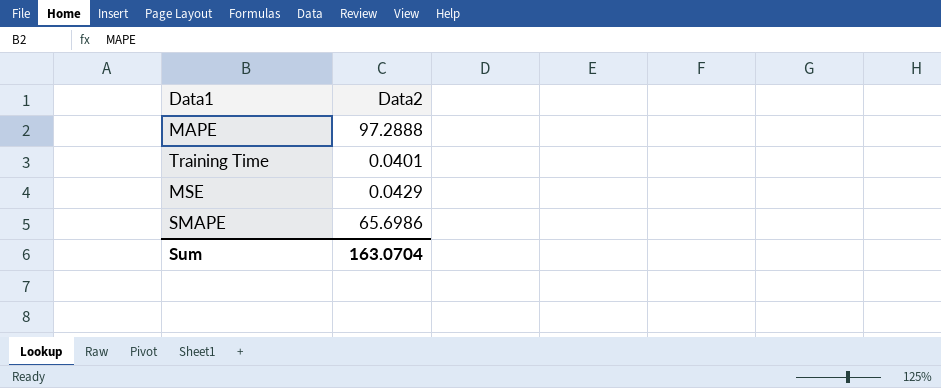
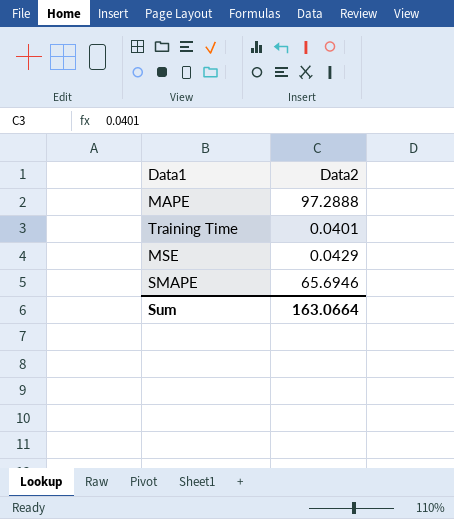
SMAPE | Data2: 65.6986 -> 65.6946
Sum | Data2: 163.0704 -> 163.0664

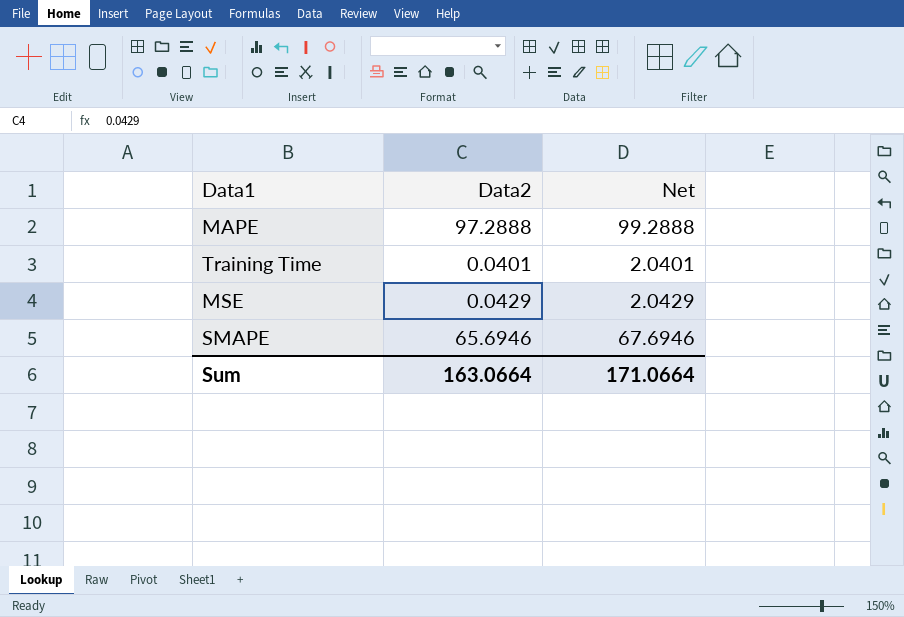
column Net | formula: none -> [Data2] + 2

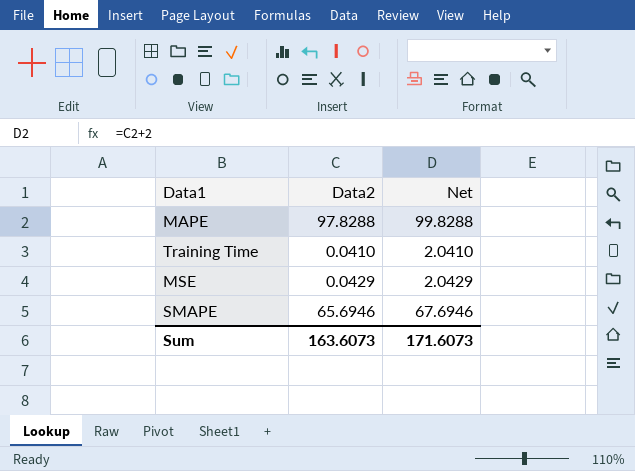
MAPE | Data2: 97.2888 -> 97.8288
MAPE | Net: 99.2888 -> 99.8288
Training Time | Data2: 0.0401 -> 0.0410
Training Time | Net: 2.0401 -> 2.0410
Sum | Data2: 163.0664 -> 163.6073
Sum | Net: 171.0664 -> 171.6073

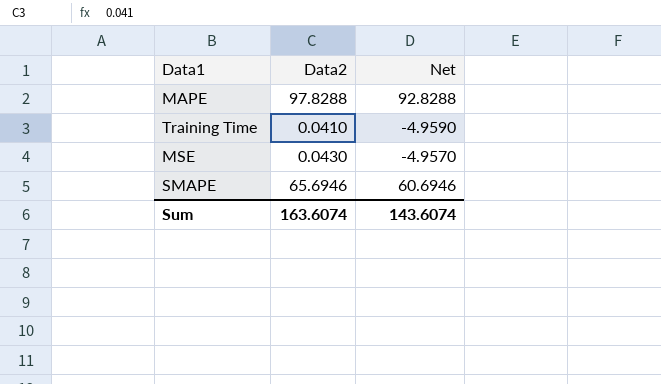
column Net | formula: [Data2] + 2 -> [Data2] - 5
MSE | Data2: 0.0429 -> 0.0430
Sum | Data2: 163.6073 -> 163.6074
Sum | Net: 171.6073 -> 143.6074

